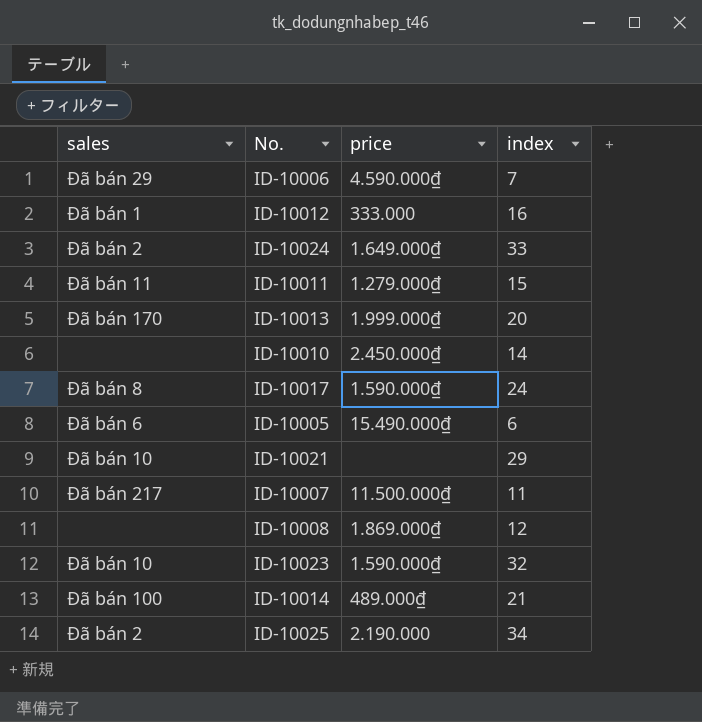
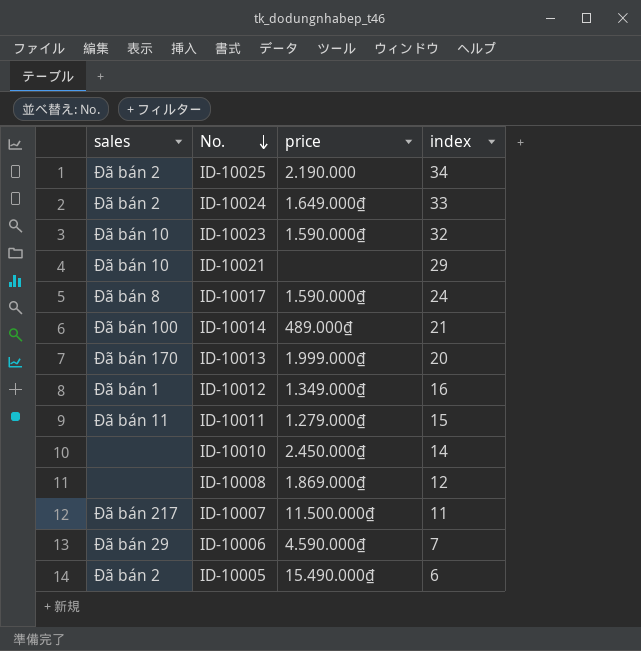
row order: none -> No. descending
ID-10012 | price: 333.000 -> 1.349.000₫
ID-10005 | sales: Đã bán 6 -> Đã bán 2

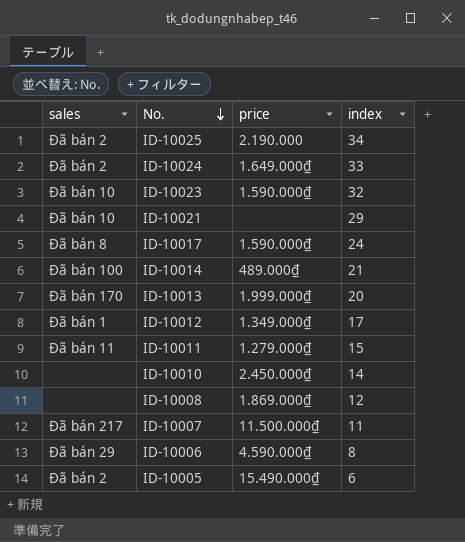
ID-10012 | index: 16 -> 17
ID-10006 | index: 7 -> 8

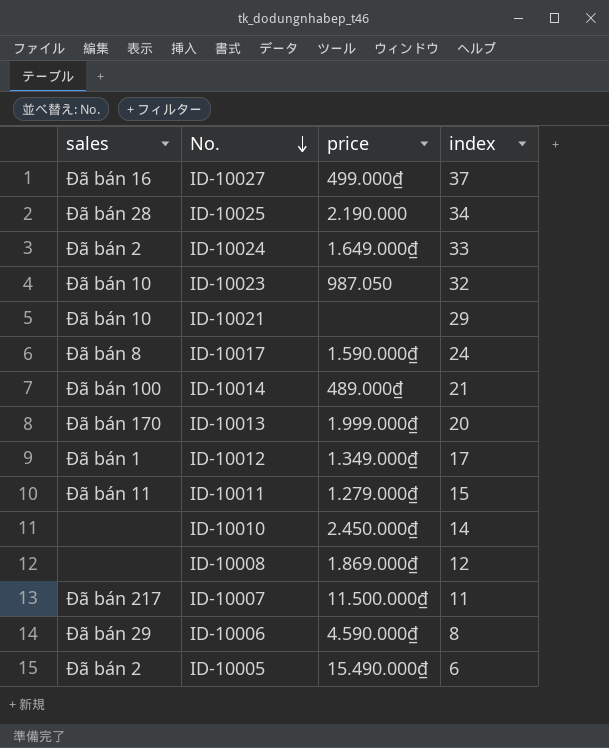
row ID-10027: none -> Đã bán 16 | 499.000₫ | 37
ID-10025 | sales: Đã bán 2 -> Đã bán 28
ID-10023 | price: 1.590.000₫ -> 987.050

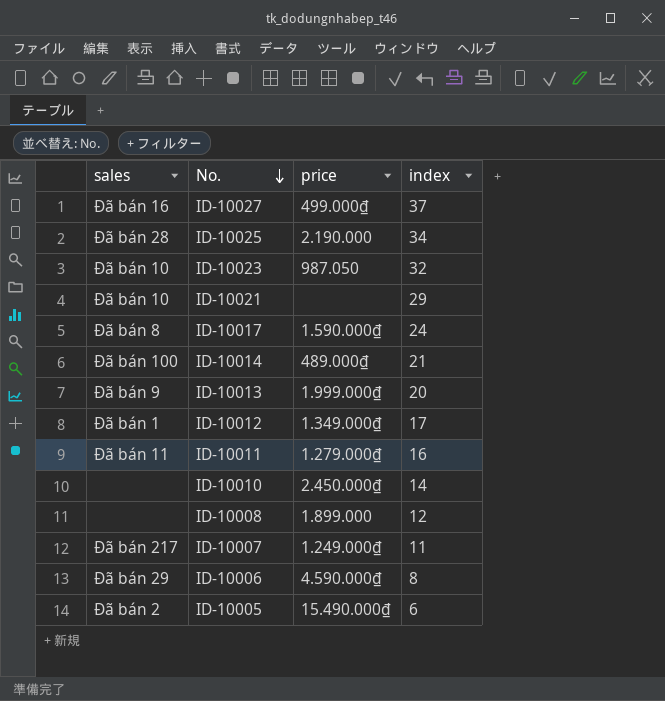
row ID-10024: Đã bán 2 | 1.649.000₫ | 33 -> none
ID-10013 | sales: Đã bán 170 -> Đã bán 9
ID-10011 | index: 15 -> 16
ID-10008 | price: 1.869.000₫ -> 1.899.000
ID-10007 | price: 11.500.000₫ -> 1.249.000₫

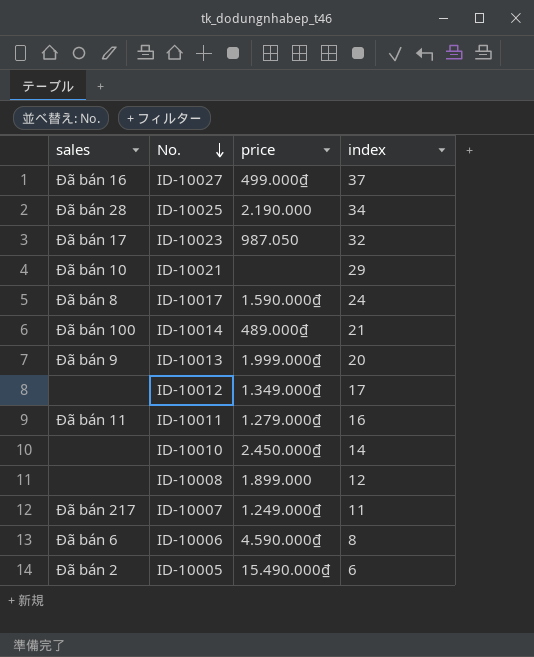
ID-10023 | sales: Đã bán 10 -> Đã bán 17
ID-10012 | sales: Đã bán 1 -> none
ID-10006 | sales: Đã bán 29 -> Đã bán 6

